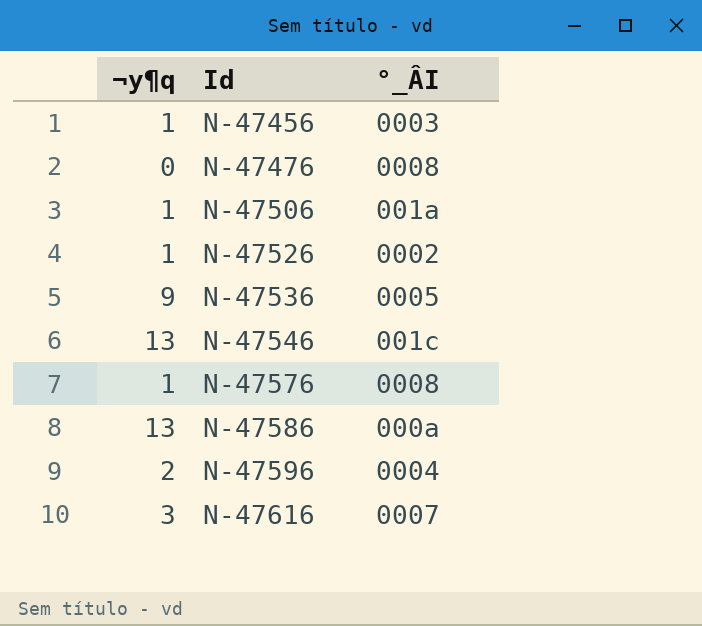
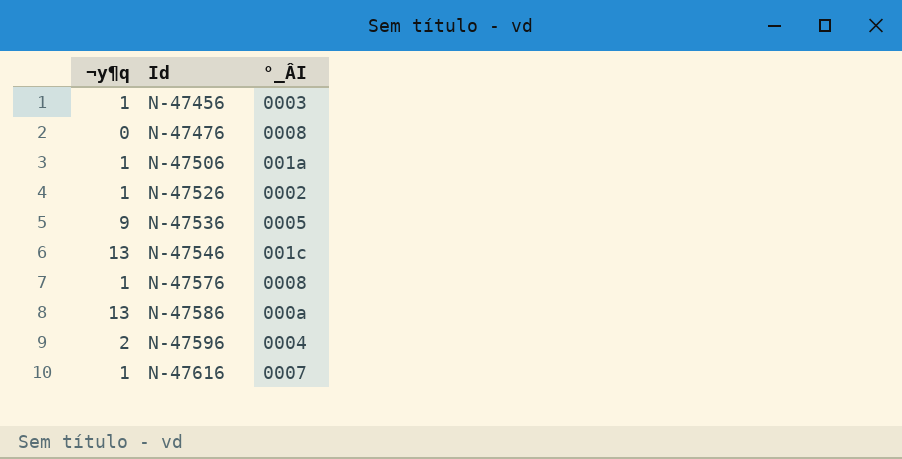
N-47616 | ¬y¶q: 3 -> 1

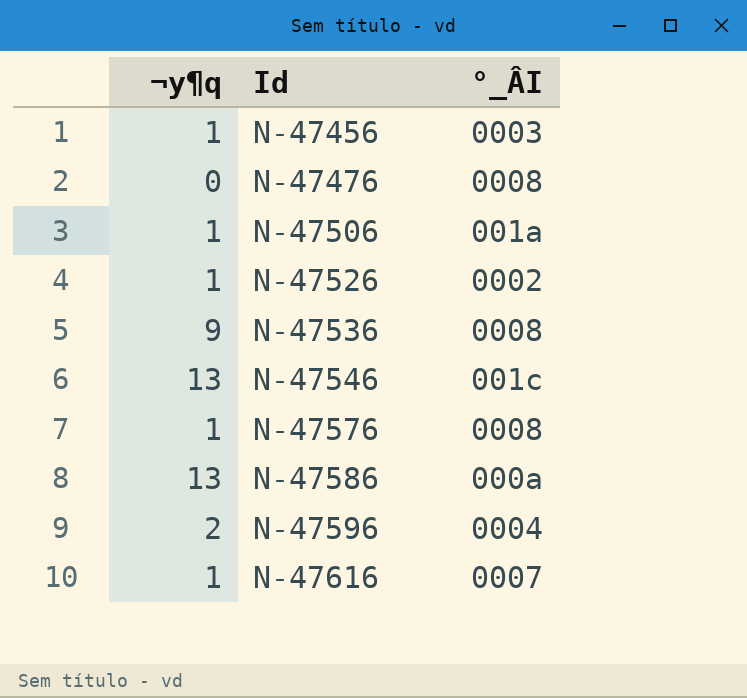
N-47536 | °_ÂI: 0005 -> 0008

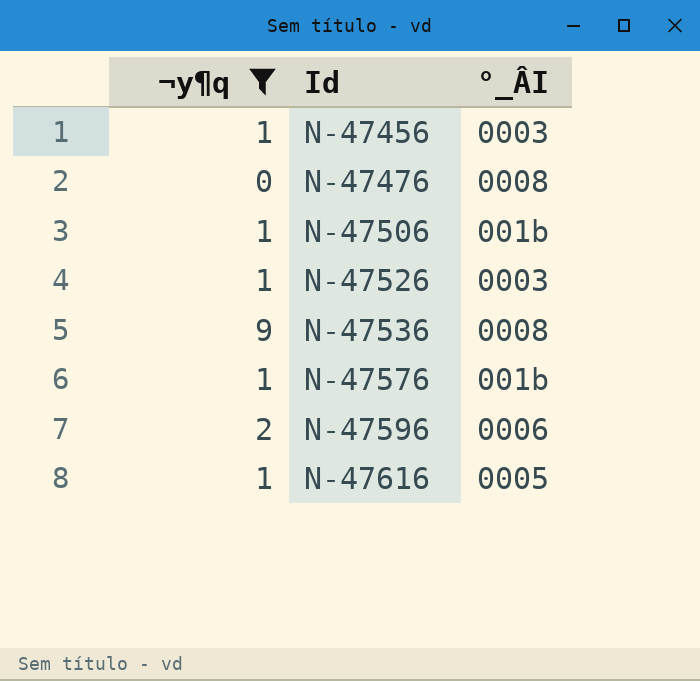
filter: none -> ¬y¶q != 13
N-47506 | °_ÂI: 001a -> 001b
N-47526 | °_ÂI: 0002 -> 0003
N-47576 | °_ÂI: 0008 -> 001b
N-47596 | °_ÂI: 0004 -> 0006
N-47616 | °_ÂI: 0007 -> 0005

